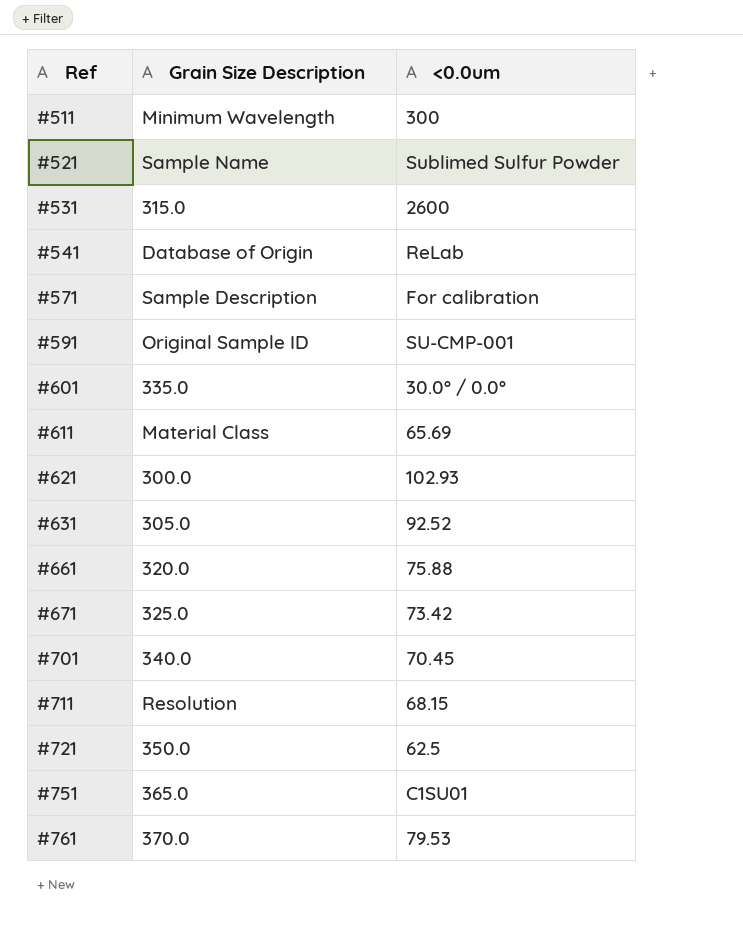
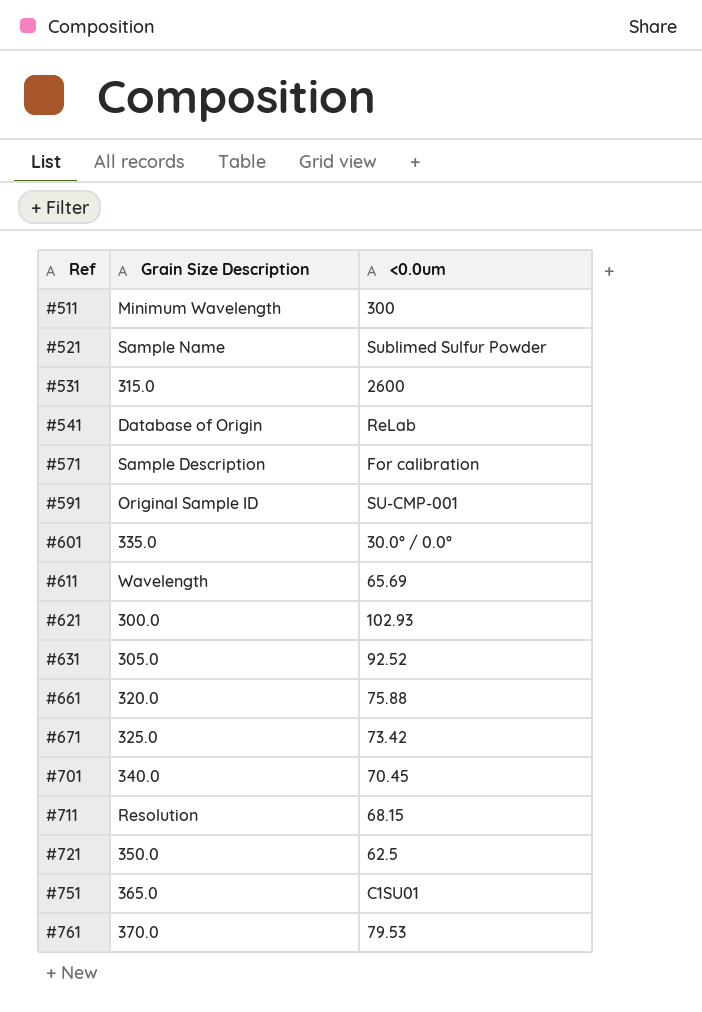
#611 | Grain Size Description: Material Class -> Wavelength

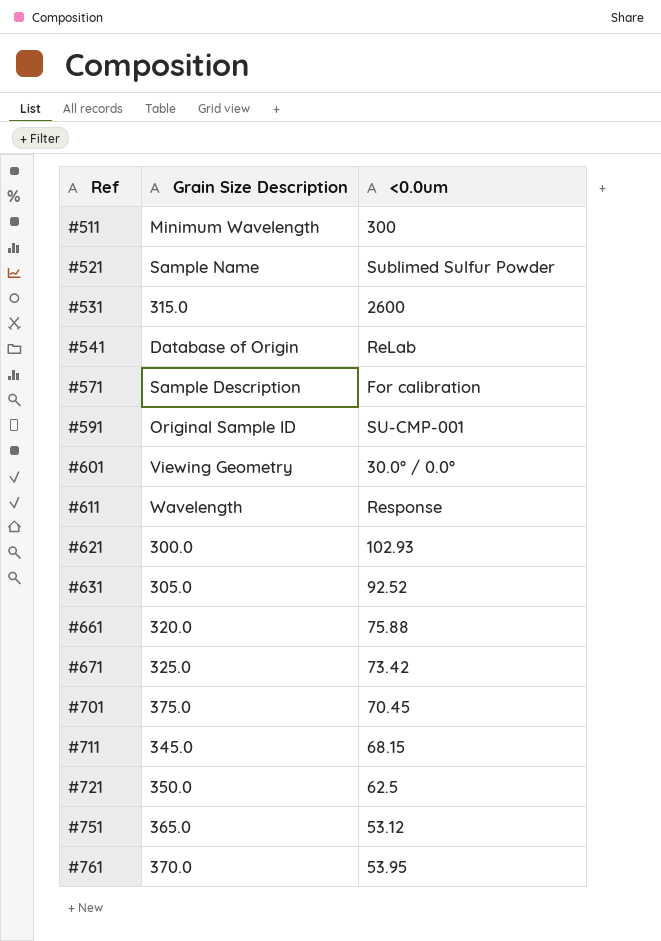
#601 | Grain Size Description: 335.0 -> Viewing Geometry
#611 | <0.0um: 65.69 -> Response
#701 | Grain Size Description: 340.0 -> 375.0
#711 | Grain Size Description: Resolution -> 345.0
#751 | <0.0um: C1SU01 -> 53.12
#761 | <0.0um: 79.53 -> 53.95

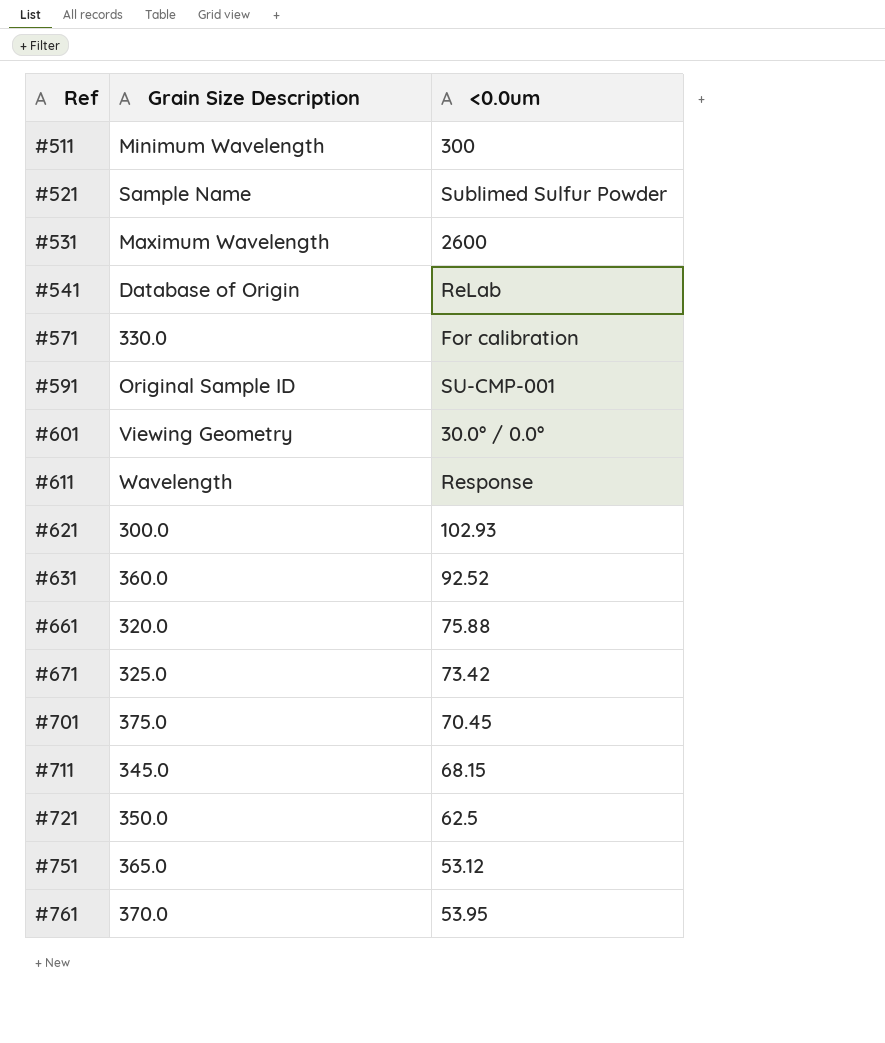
#531 | Grain Size Description: 315.0 -> Maximum Wavelength
#571 | Grain Size Description: Sample Description -> 330.0
#631 | Grain Size Description: 305.0 -> 360.0

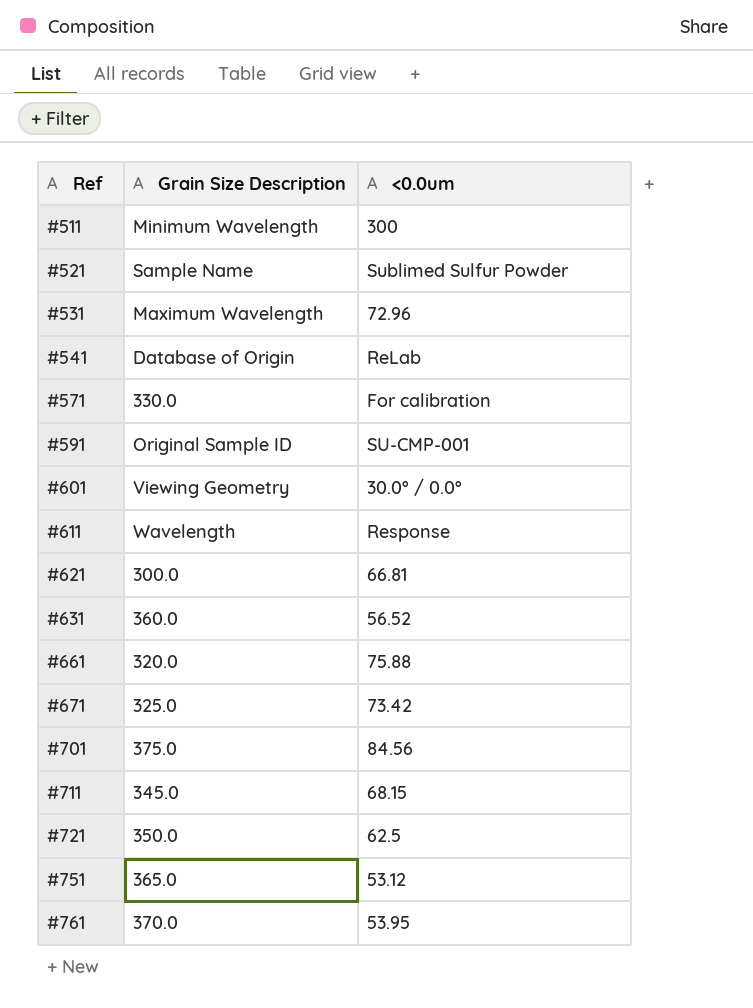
#531 | <0.0um: 2600 -> 72.96
#621 | <0.0um: 102.93 -> 66.81
#631 | <0.0um: 92.52 -> 56.52
#701 | <0.0um: 70.45 -> 84.56

